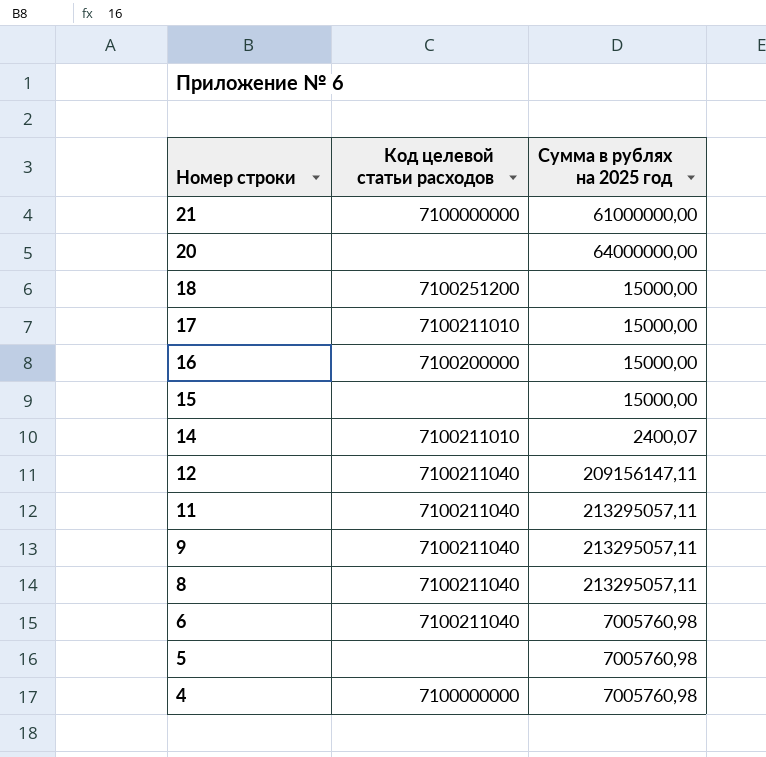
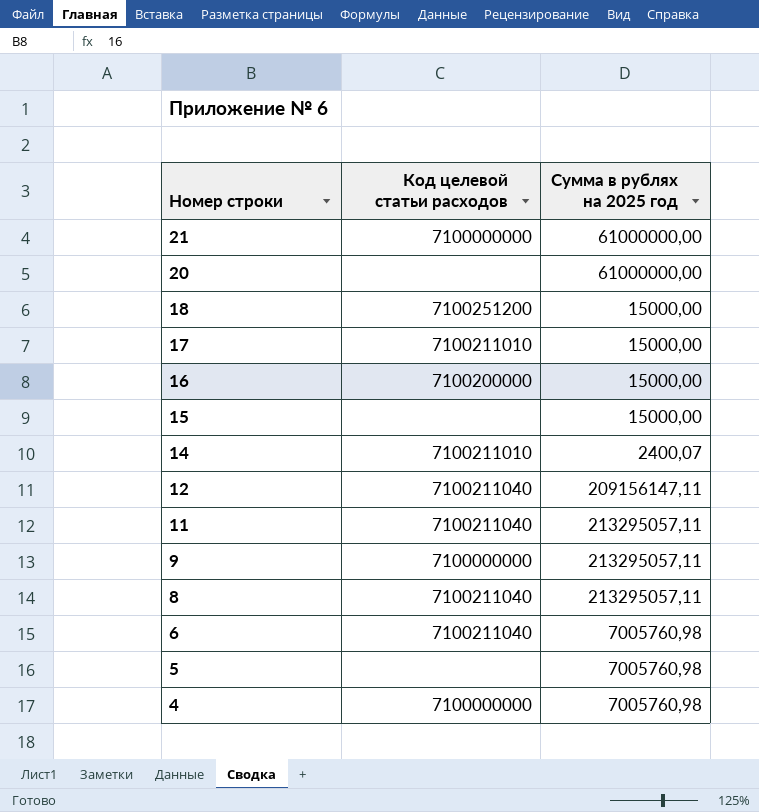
20 | Сумма в рублях на 2025 год: 64000000,00 -> 61000000,00
9 | Код целевой статьи расходов: 7100211040 -> 7100000000

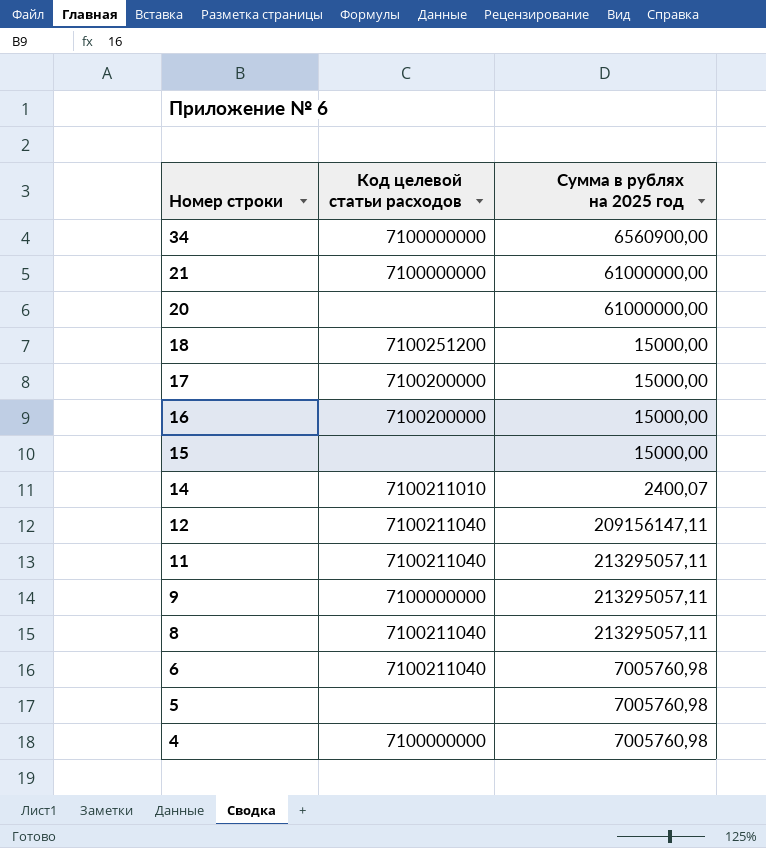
row 34: none -> 7100000000 | 6560900,00
17 | Код целевой статьи расходов: 7100211010 -> 7100200000

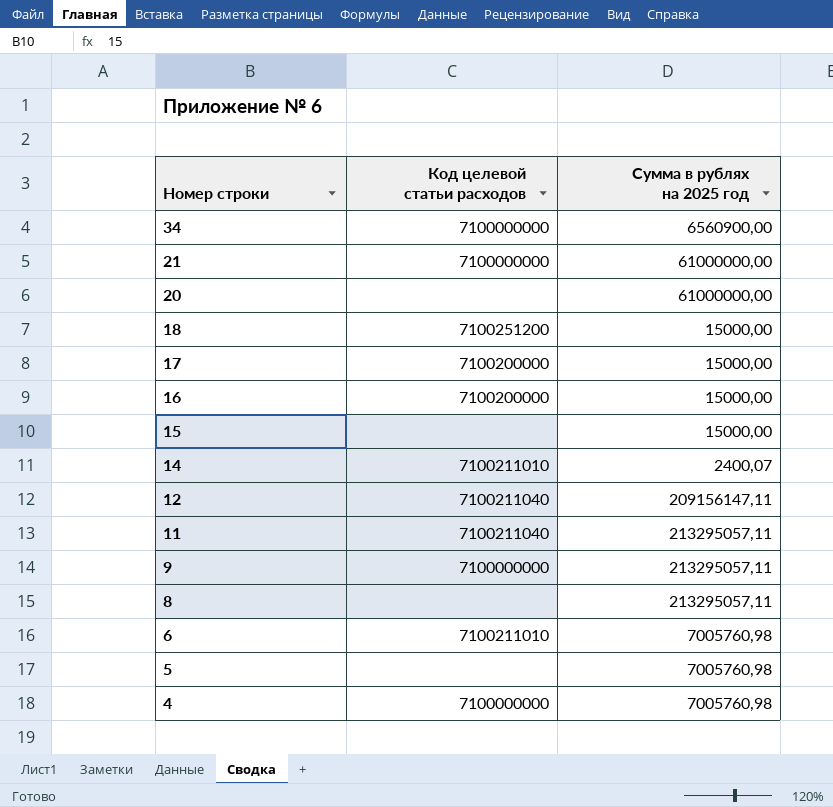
8 | Код целевой статьи расходов: 7100211040 -> none
6 | Код целевой статьи расходов: 7100211040 -> 7100211010

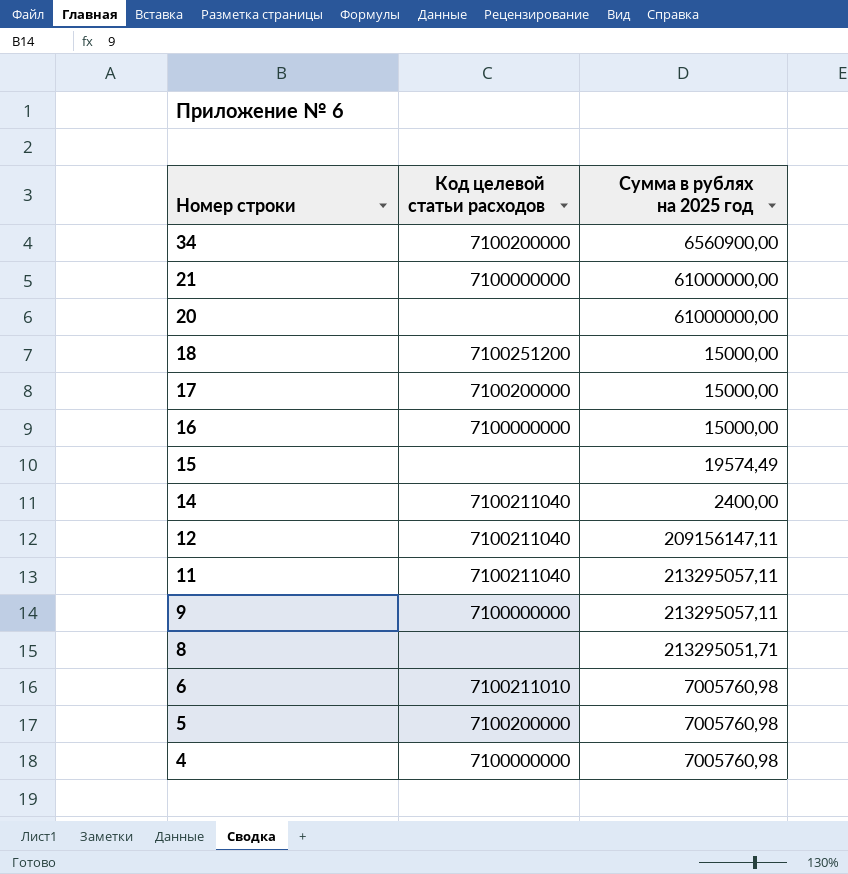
34 | Код целевой статьи расходов: 7100000000 -> 7100200000
16 | Код целевой статьи расходов: 7100200000 -> 7100000000
15 | Сумма в рублях на 2025 год: 15000,00 -> 19574,49
14 | Код целевой статьи расходов: 7100211010 -> 7100211040
14 | Сумма в рублях на 2025 год: 2400,07 -> 2400,00
8 | Сумма в рублях на 2025 год: 213295057,11 -> 213295051,71
5 | Код целевой статьи расходов: none -> 7100200000

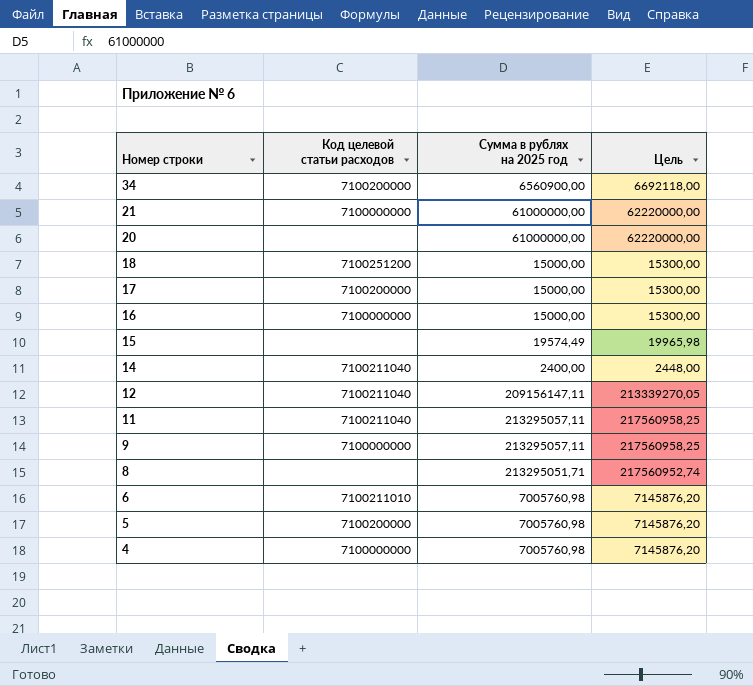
column Цель | formula: none -> [Сумма в рублях на 2025 год] * 1,02

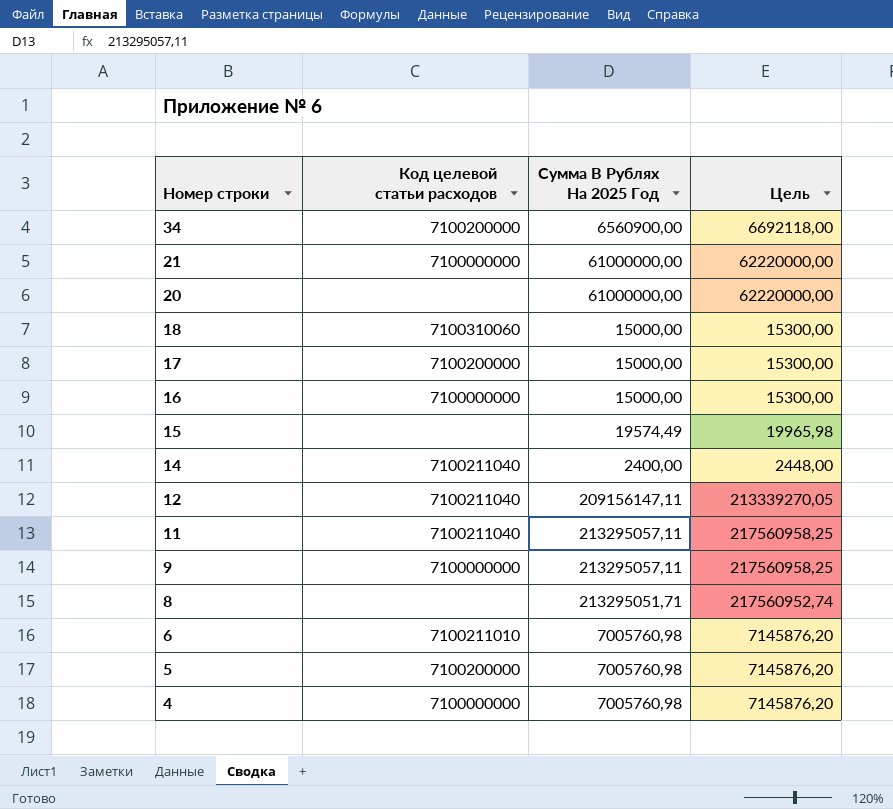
column name: Сумма в рублях на 2025 год -> Сумма В Рублях На 2025 Год
18 | Код целевой статьи расходов: 7100251200 -> 7100310060

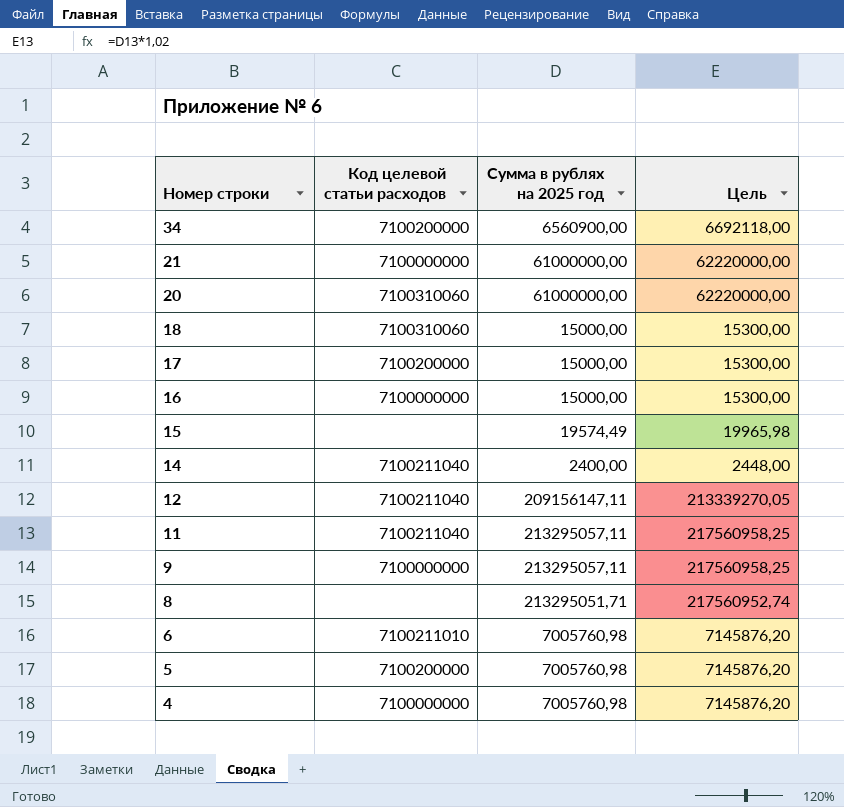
column name: Сумма В Рублях На 2025 Год -> Сумма в рублях на 2025 год
20 | Код целевой статьи расходов: none -> 7100310060

